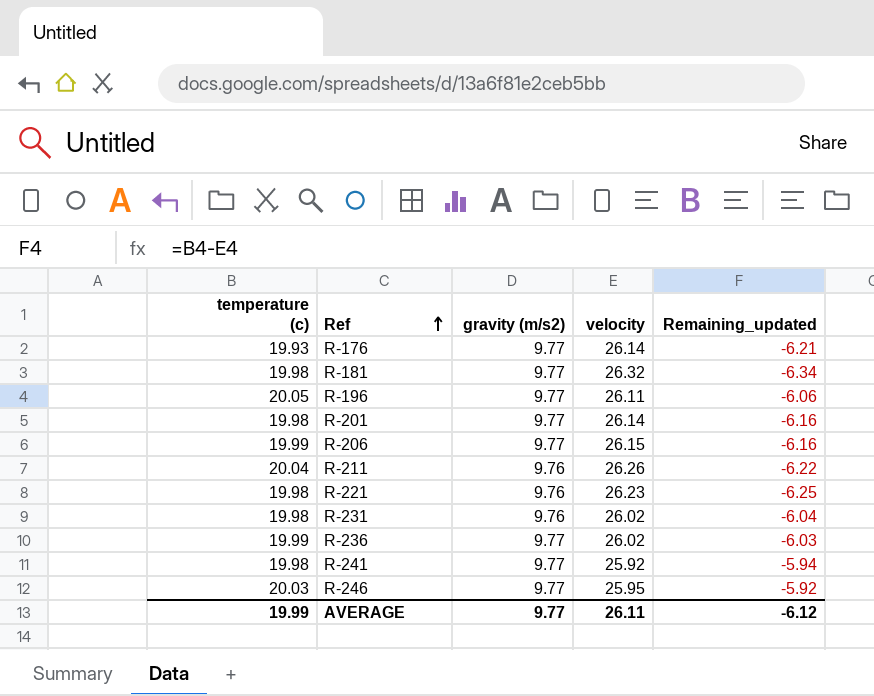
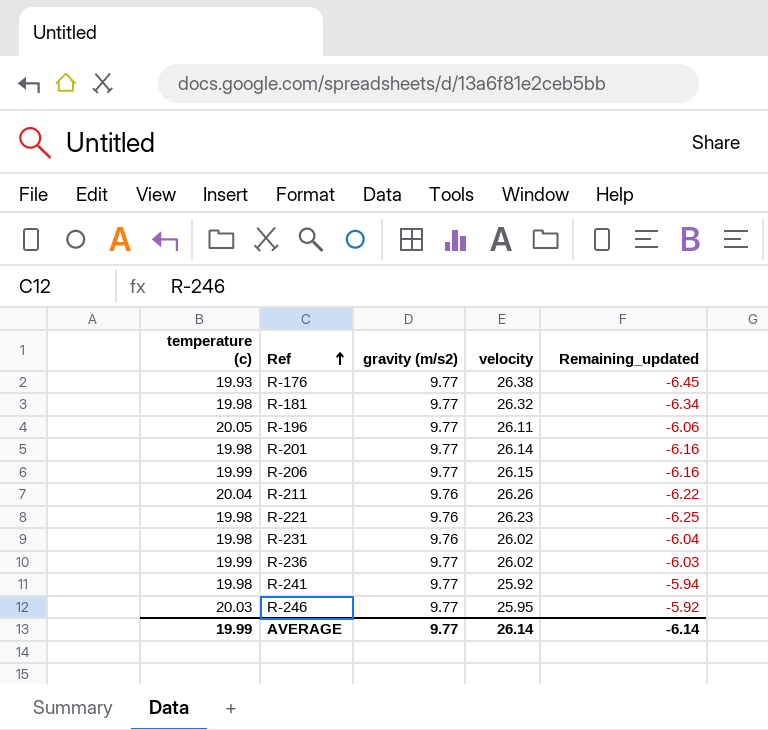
R-176 | velocity: 26.14 -> 26.38
R-176 | Remaining_updated: -6.21 -> -6.45
AVERAGE | velocity: 26.11 -> 26.14
AVERAGE | Remaining_updated: -6.12 -> -6.14

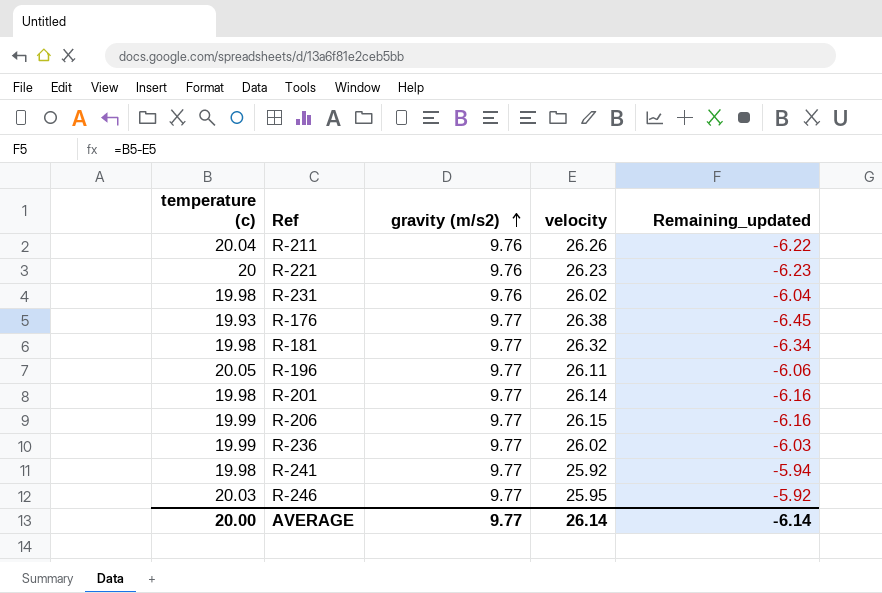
row order: Ref ascending -> gravity (m/s2) ascending
R-221 | temperature (c): 19.98 -> 20
R-221 | Remaining_updated: -6.25 -> -6.23
AVERAGE | temperature (c): 19.99 -> 20.00

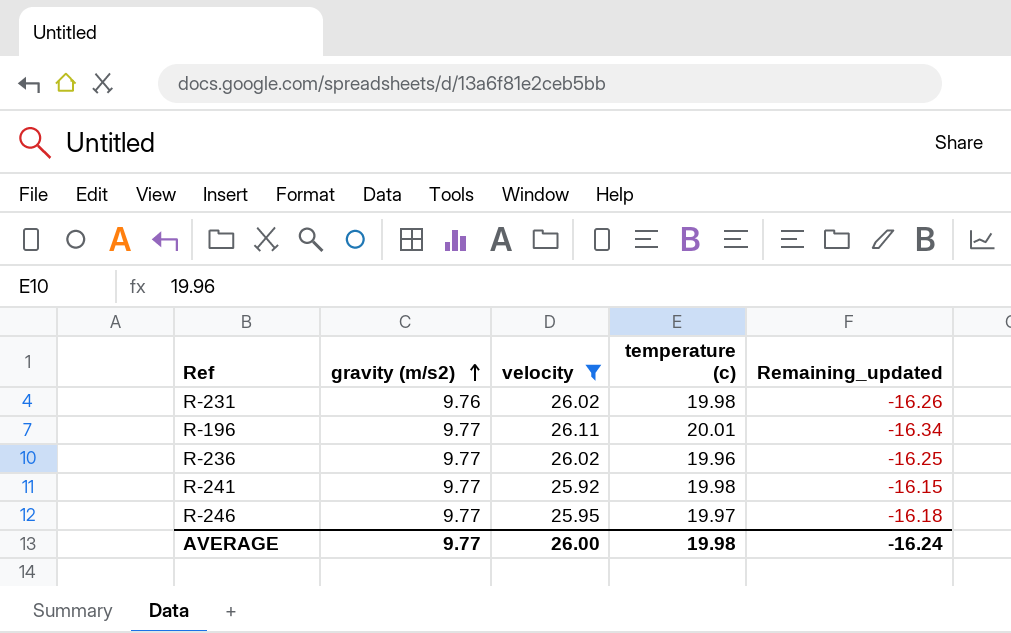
filter: none -> velocity <= 26.11
column temperature (c) | position: 1 -> 4
column Remaining_updated | formula: [temperature (c)] - [velocity] -> [gravity (m/s2)] - [velocity]
R-196 | temperature (c): 20.05 -> 20.01
R-236 | temperature (c): 19.99 -> 19.96
R-246 | temperature (c): 20.03 -> 19.97
AVERAGE | velocity: 26.14 -> 26.00
AVERAGE | temperature (c): 20.00 -> 19.98
AVERAGE | Remaining_updated: -6.14 -> -16.24

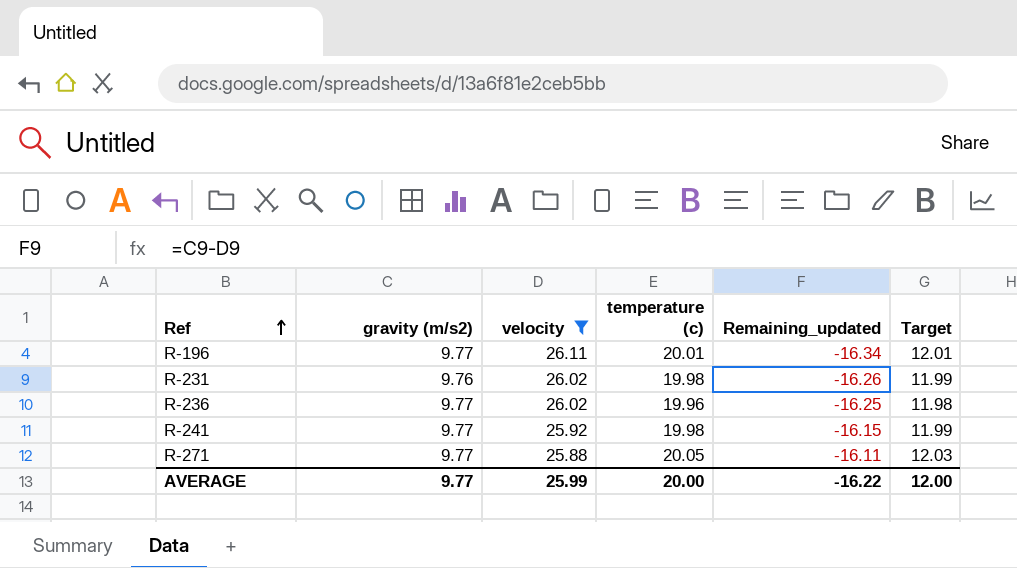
row order: gravity (m/s2) ascending -> Ref ascending
column Target | formula: none -> [temperature (c)] * 0.6
row R-246: 9.77 | 25.95 | 19.97 | -16.18 -> none
row R-271: none -> 9.77 | 25.88 | 20.05 | -16.11 | 12.03
AVERAGE | velocity: 26.00 -> 25.99
AVERAGE | temperature (c): 19.98 -> 20.00
AVERAGE | Remaining_updated: -16.24 -> -16.22

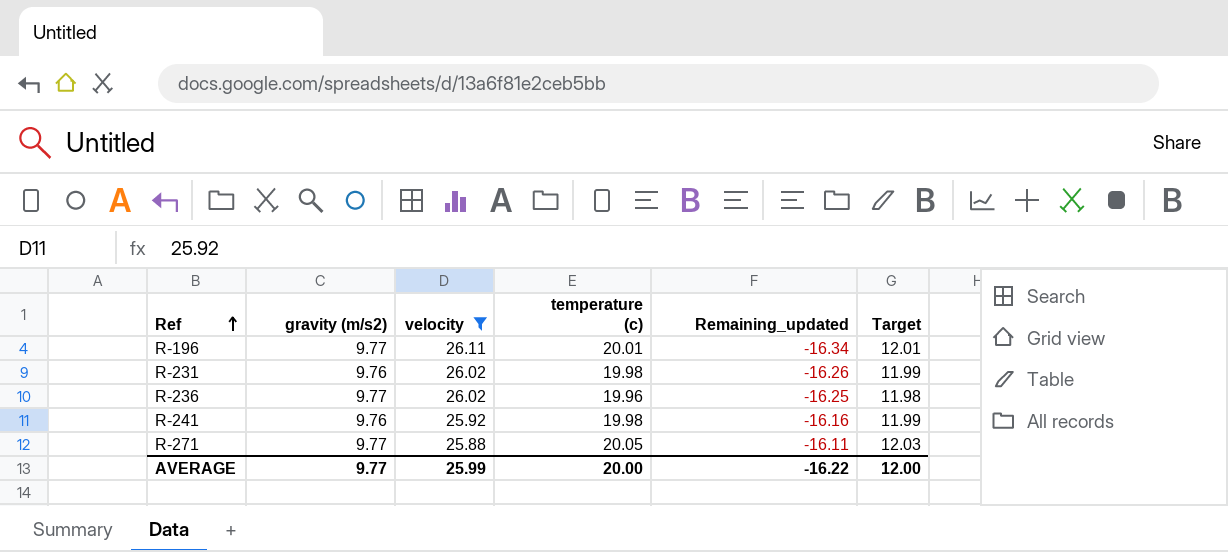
R-241 | gravity (m/s2): 9.77 -> 9.76
R-241 | Remaining_updated: -16.15 -> -16.16

